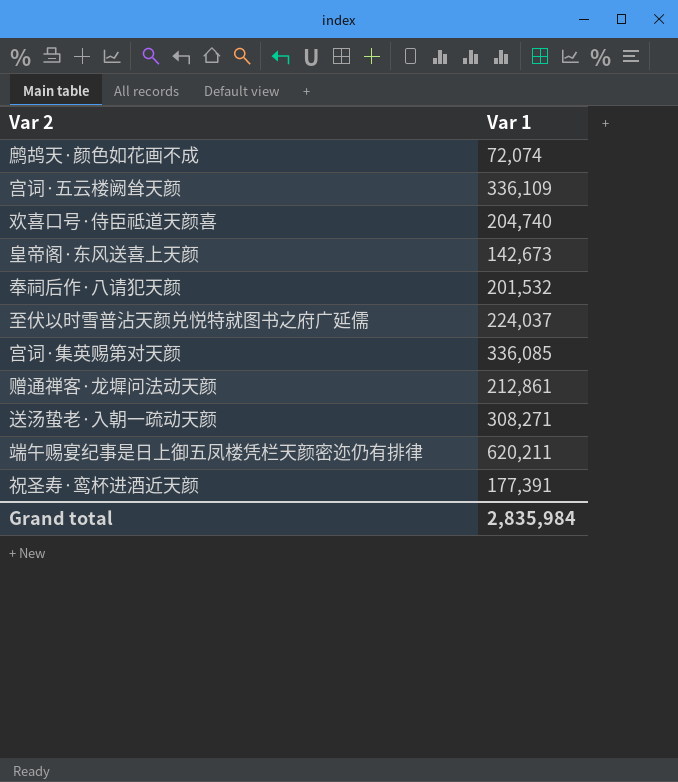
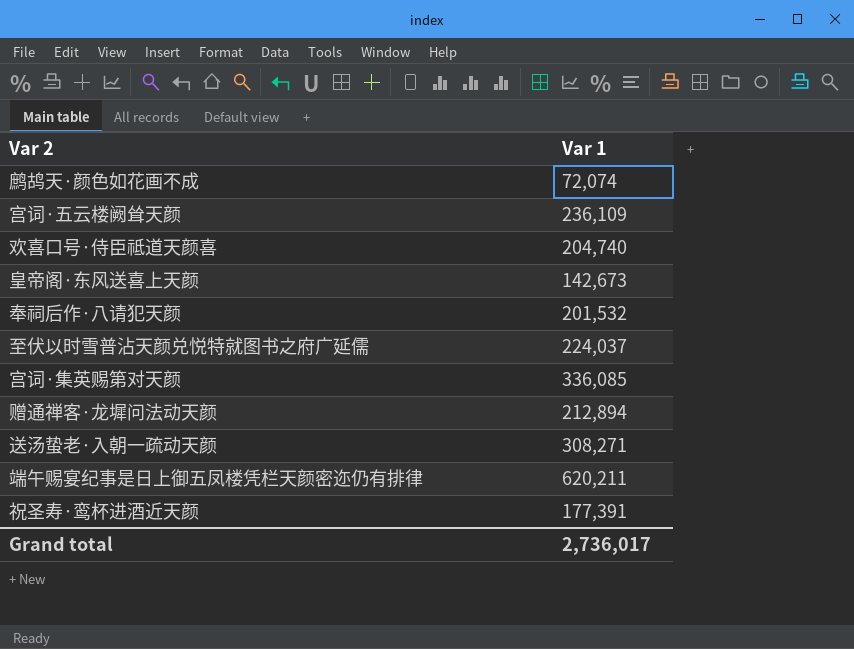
宫词·五云楼阙耸天颜 | Var 1: 336,109 -> 236,109
赠通禅客·龙墀问法动天颜 | Var 1: 212,861 -> 212,894
Grand total | Var 1: 2,835,984 -> 2,736,017

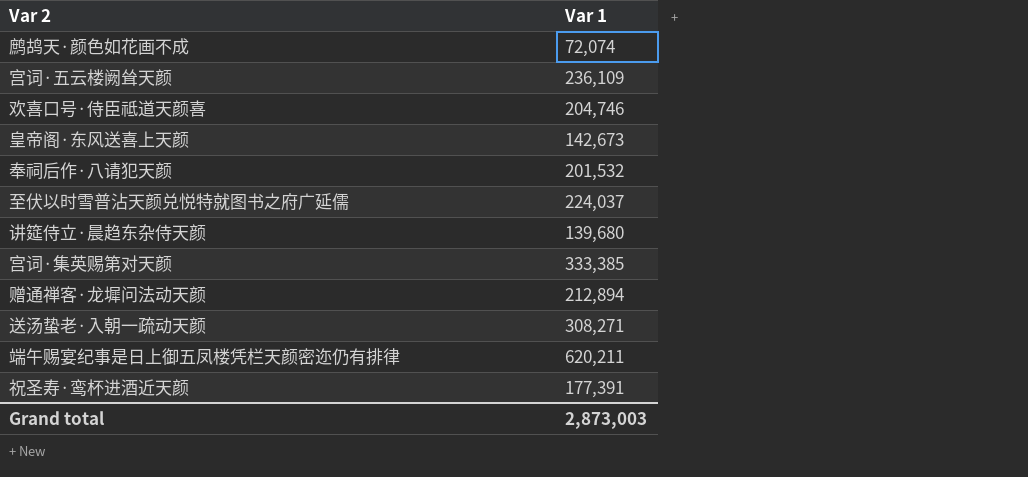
欢喜口号·侍臣祗道天颜喜 | Var 1: 204,740 -> 204,746
row 讲筵侍立·晨趋东杂侍天颜: none -> 139,680
宫词·集英赐第对天颜 | Var 1: 336,085 -> 333,385
Grand total | Var 1: 2,736,017 -> 2,873,003

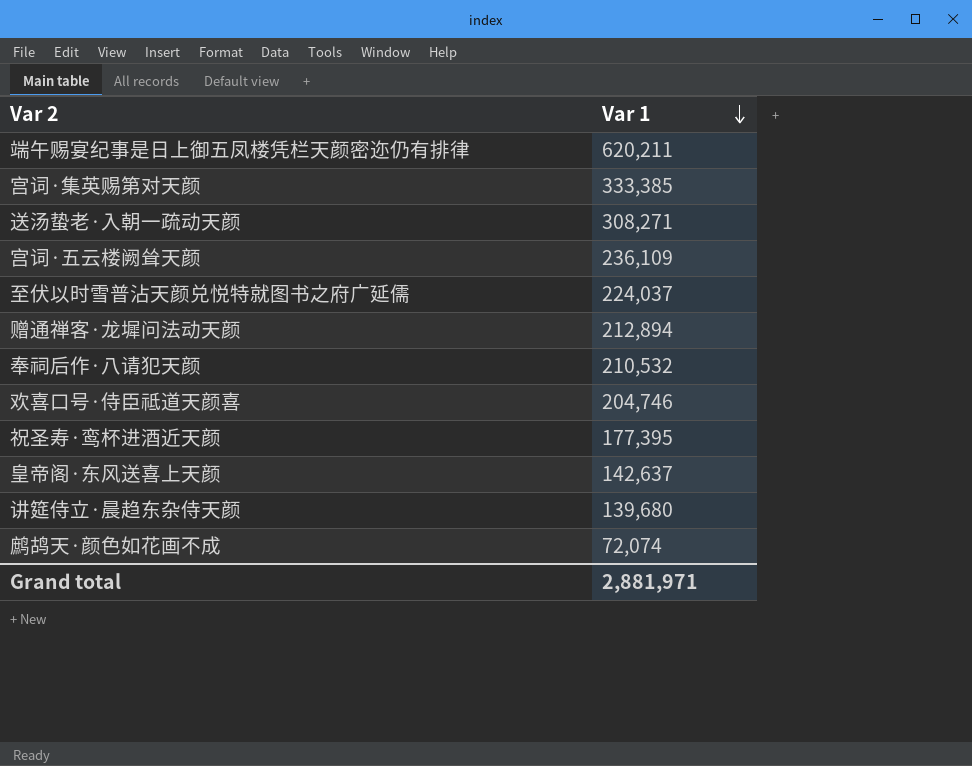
row order: none -> Var 1 descending
奉祠后作·八请犯天颜 | Var 1: 201,532 -> 210,532
祝圣寿·鸾杯进酒近天颜 | Var 1: 177,391 -> 177,395
皇帝阁·东风送喜上天颜 | Var 1: 142,673 -> 142,637
Grand total | Var 1: 2,873,003 -> 2,881,971

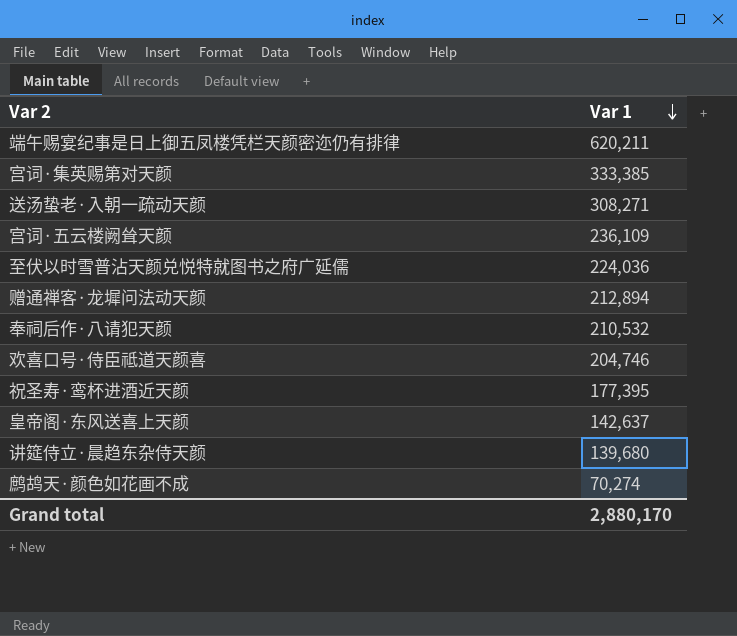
至伏以时雪普沾天颜兑悦特就图书之府广延儒 | Var 1: 224,037 -> 224,036
鹧鸪天·颜色如花画不成 | Var 1: 72,074 -> 70,274
Grand total | Var 1: 2,881,971 -> 2,880,170

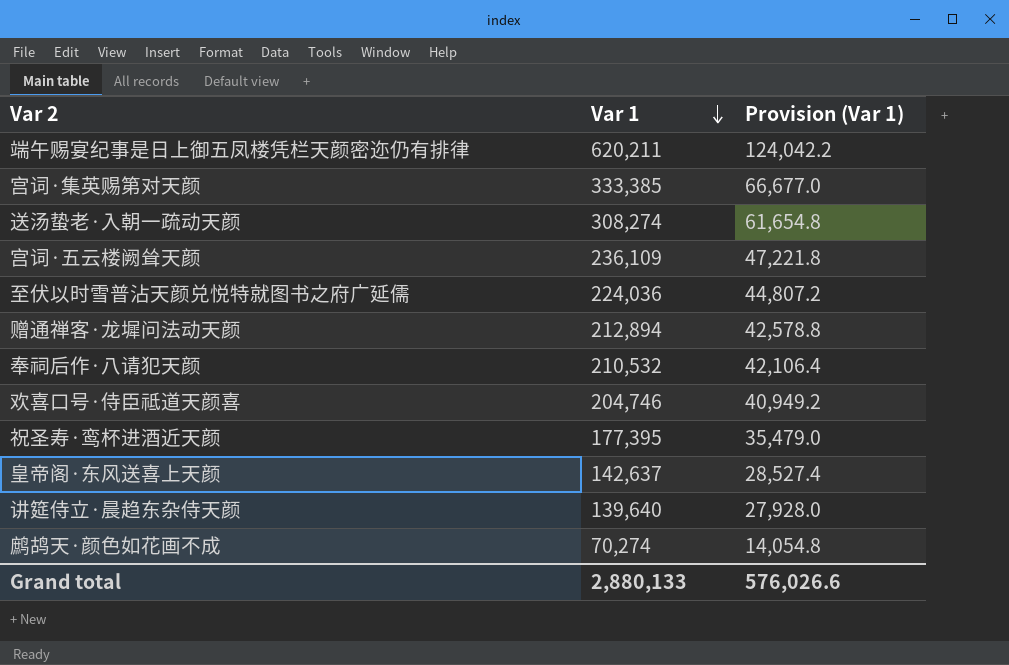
column Provision (Var 1) | formula: none -> [Var 1] * 0.2
送汤蛰老·入朝一疏动天颜 | Var 1: 308,271 -> 308,274
讲筵侍立·晨趋东杂侍天颜 | Var 1: 139,680 -> 139,640
Grand total | Var 1: 2,880,170 -> 2,880,133

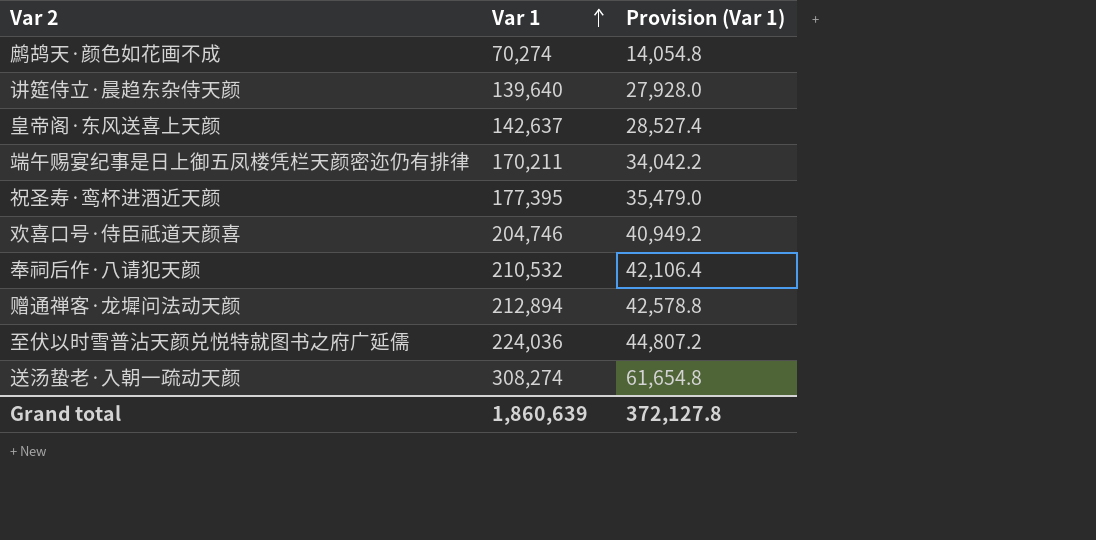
row order: Var 1 descending -> Var 1 ascending
row 宫词·集英赐第对天颜: 333,385 | 66,677.0 -> none
row 宫词·五云楼阙耸天颜: 236,109 | 47,221.8 -> none
端午赐宴纪事是日上御五凤楼凭栏天颜密迩仍有排律 | Var 1: 620,211 -> 170,211
端午赐宴纪事是日上御五凤楼凭栏天颜密迩仍有排律 | Provision (Var 1): 124,042.2 -> 34,042.2
Grand total | Var 1: 2,880,133 -> 1,860,639
Grand total | Provision (Var 1): 576,026.6 -> 372,127.8

